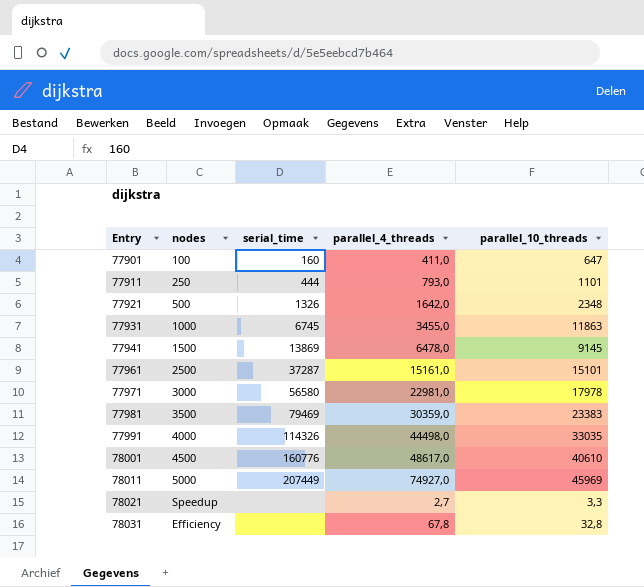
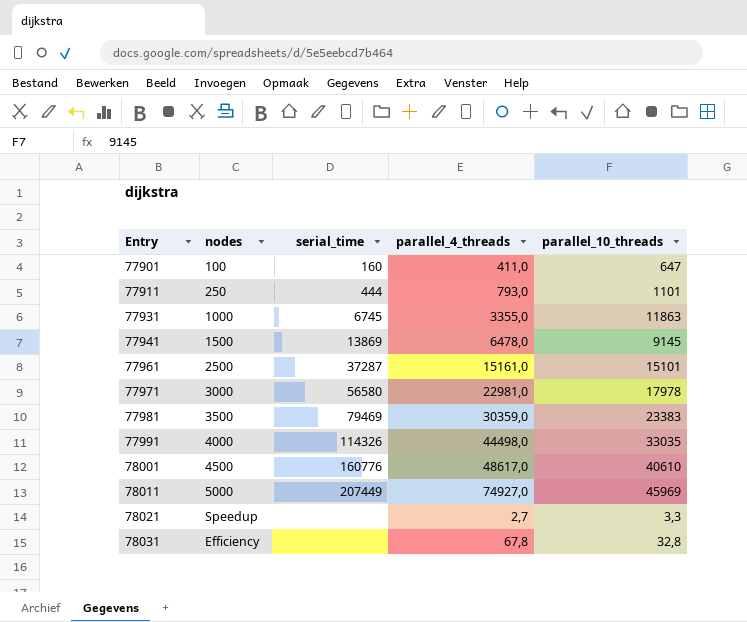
row 77921: 500 | 1326 | 1642,0 | 2348 -> none
77931 | parallel_4_threads: 3455,0 -> 3355,0

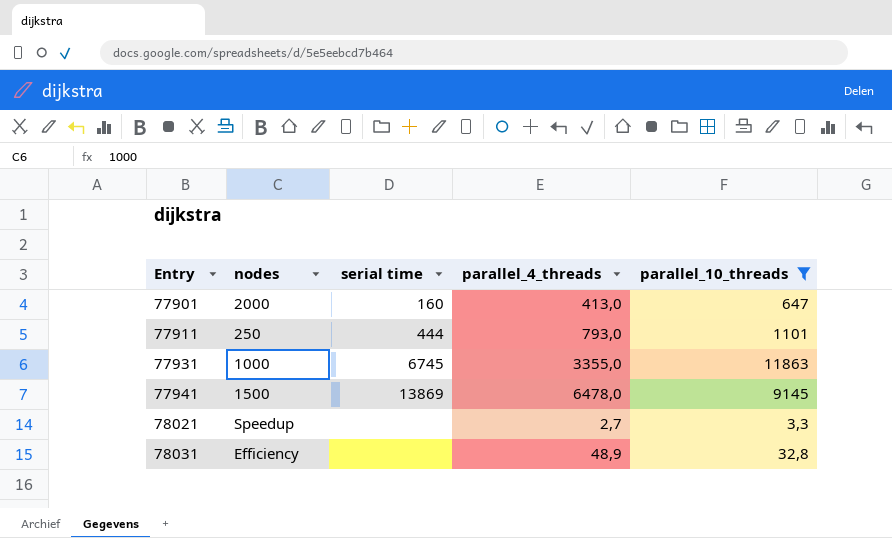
filter: none -> parallel_10_threads <= 11863
column name: serial_time -> serial time
77901 | nodes: 100 -> 2000
77901 | parallel_4_threads: 411,0 -> 413,0
78031 | parallel_4_threads: 67,8 -> 48,9

